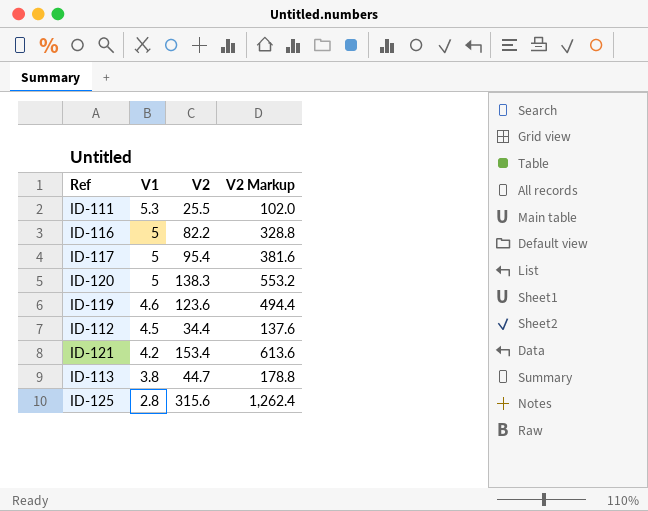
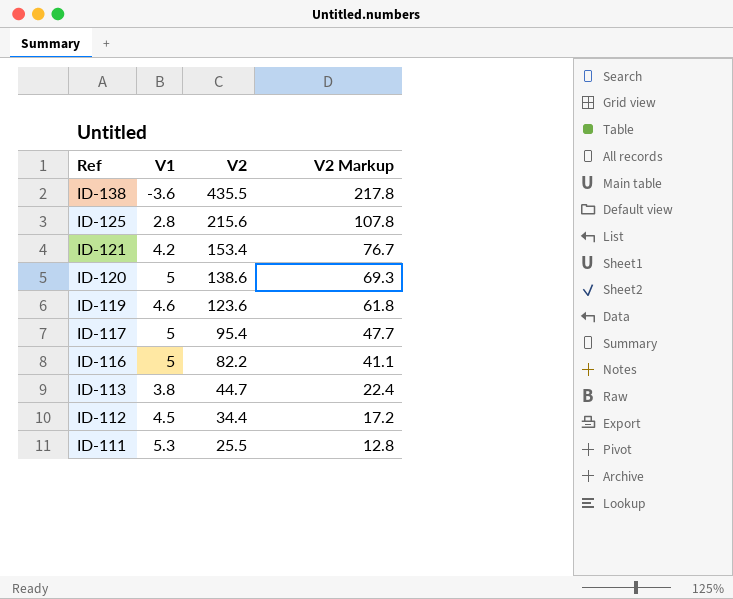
row order: V1 descending -> Ref descending
column V2 Markup | formula: [V2] * 4 -> [V2] * 0.5
row ID-138: none -> -3.6 | 435.5 | 217.8
ID-125 | V2: 315.6 -> 215.6
ID-120 | V2: 138.3 -> 138.6

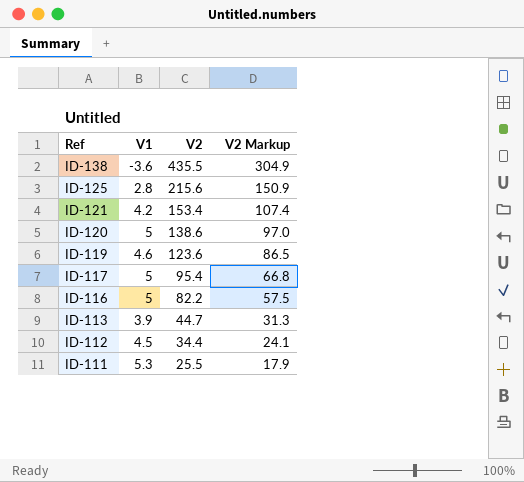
column V2 Markup | formula: [V2] * 0.5 -> [V2] * 0.7
ID-113 | V1: 3.8 -> 3.9

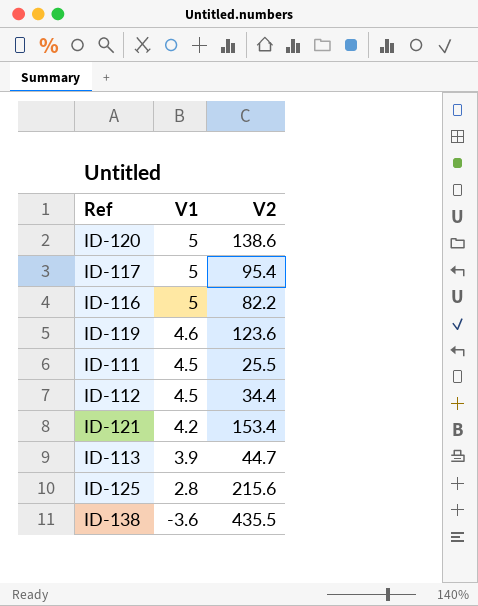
row order: Ref descending -> V1 descending
column V2 Markup | formula: [V2] * 0.7 -> none
ID-111 | V1: 5.3 -> 4.5

